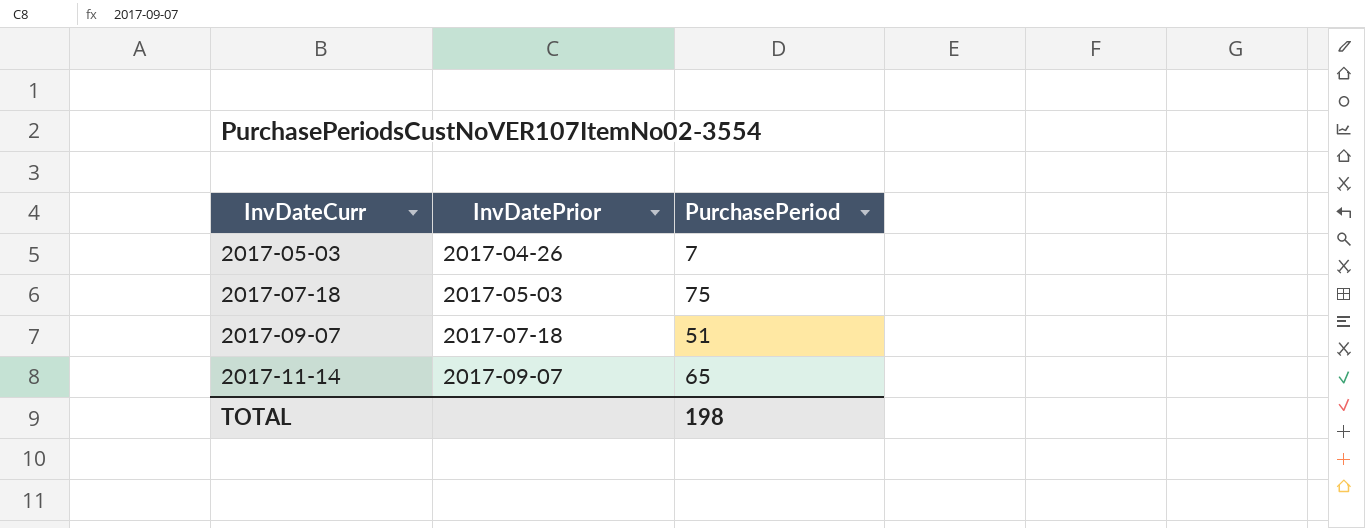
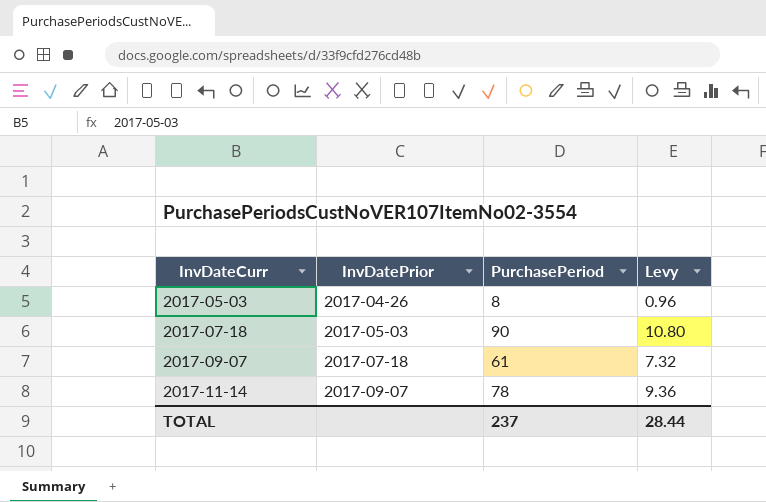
column Levy | formula: none -> [PurchasePeriod] * 0.12
2017-05-03 | PurchasePeriod: 7 -> 8
2017-07-18 | PurchasePeriod: 75 -> 90
2017-09-07 | PurchasePeriod: 51 -> 61
2017-11-14 | PurchasePeriod: 65 -> 78
TOTAL | PurchasePeriod: 198 -> 237

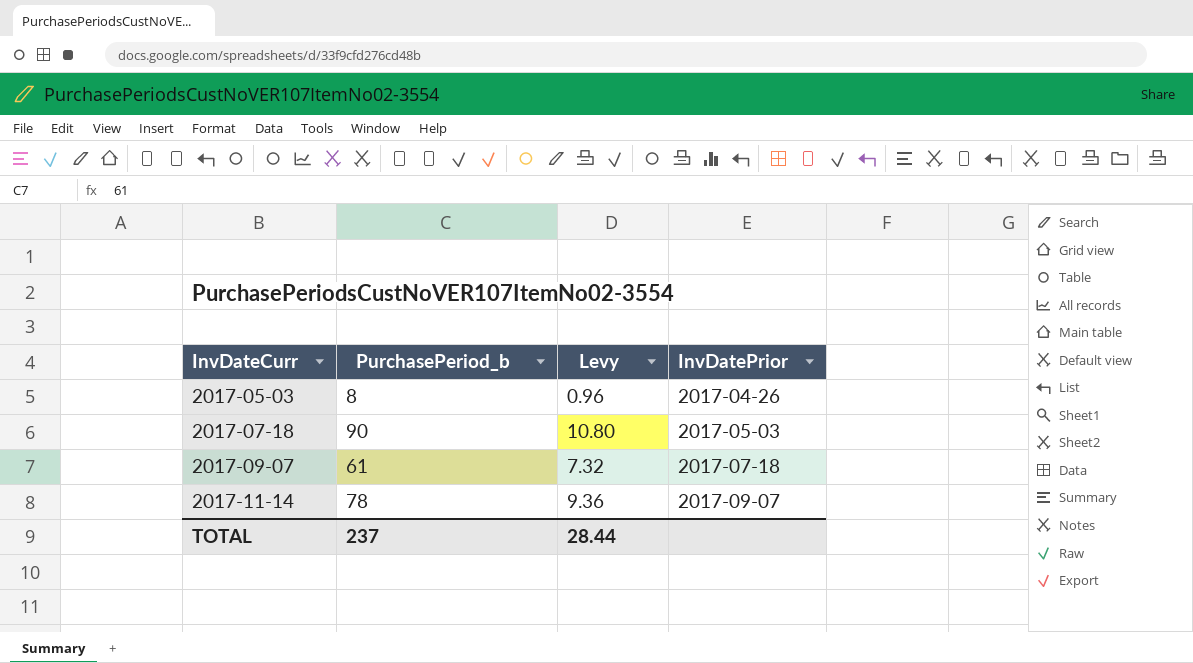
column name: PurchasePeriod -> PurchasePeriod_b
column InvDatePrior | position: 2 -> 4

